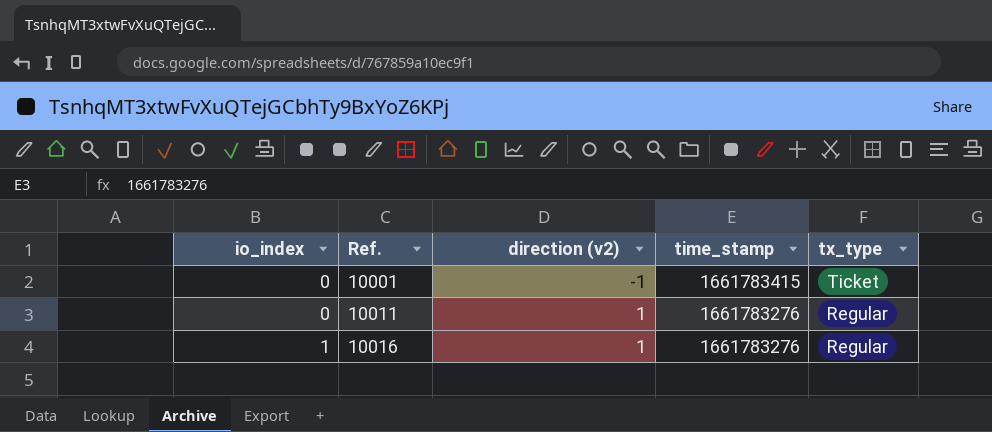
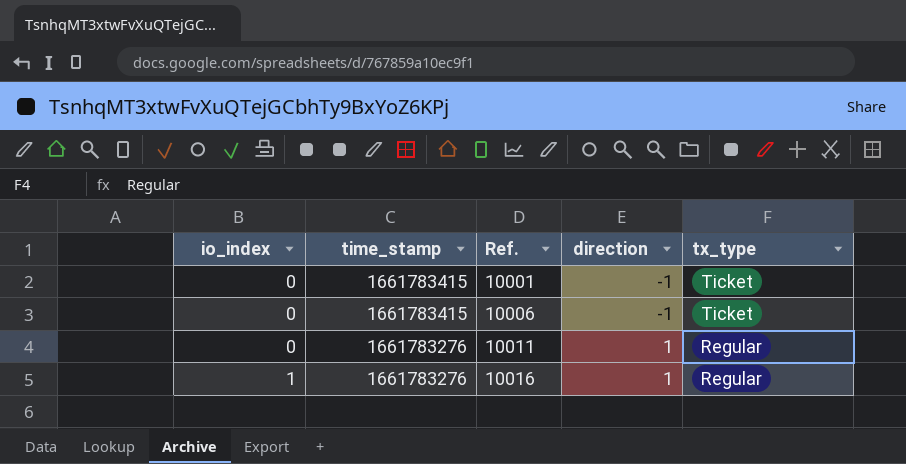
column time_stamp | position: 4 -> 2
column name: direction (v2) -> direction
row 10006: none -> 0 | 1661783415 | -1 | Ticket

